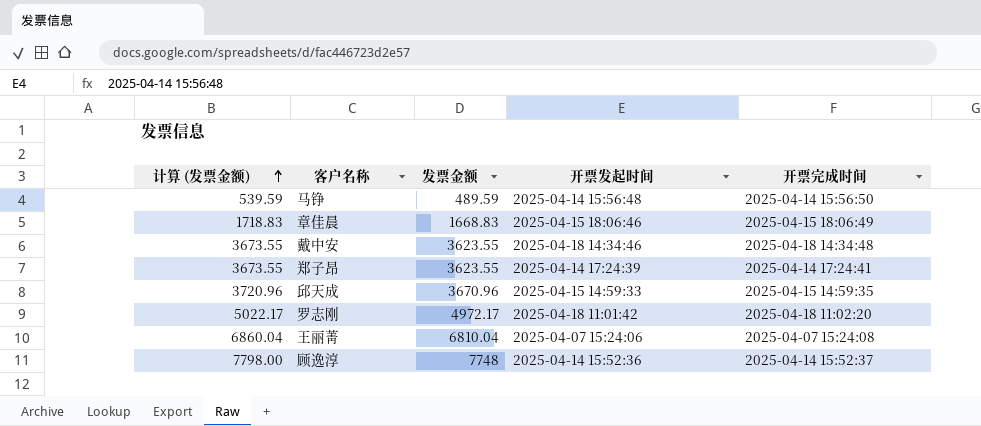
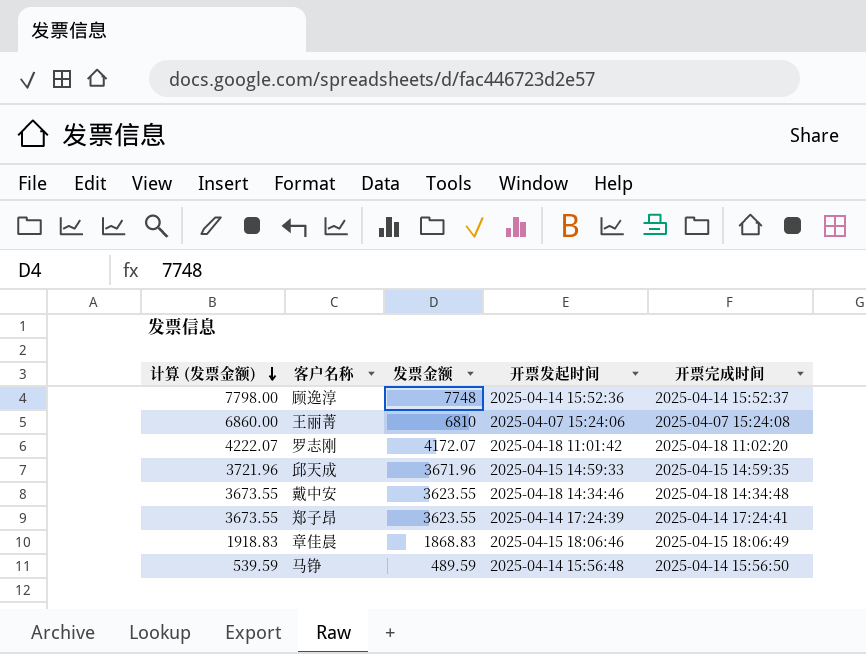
row order: 计算 (发票金额) ascending -> 计算 (发票金额) descending
王丽菁 | 计算 (发票金额): 6860.04 -> 6860.00
王丽菁 | 发票金额: 6810.04 -> 6810
罗志刚 | 计算 (发票金额): 5022.17 -> 4222.07
罗志刚 | 发票金额: 4972.17 -> 4172.07
邱天成 | 计算 (发票金额): 3720.96 -> 3721.96
邱天成 | 发票金额: 3670.96 -> 3671.96
章佳晨 | 计算 (发票金额): 1718.83 -> 1918.83
章佳晨 | 发票金额: 1668.83 -> 1868.83

